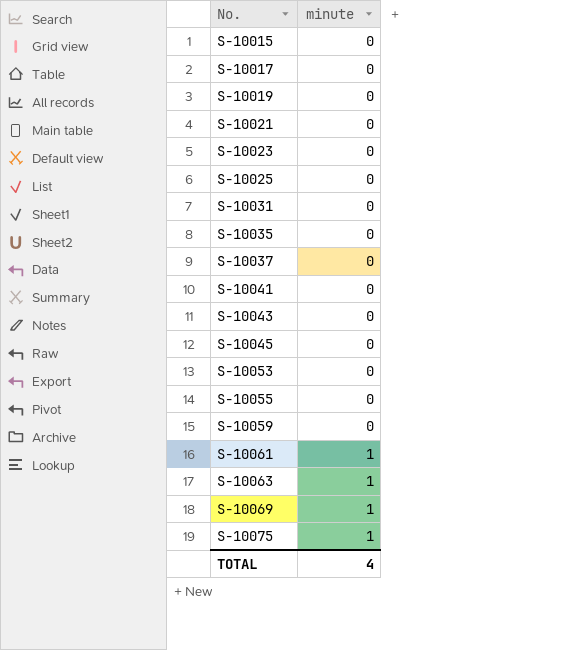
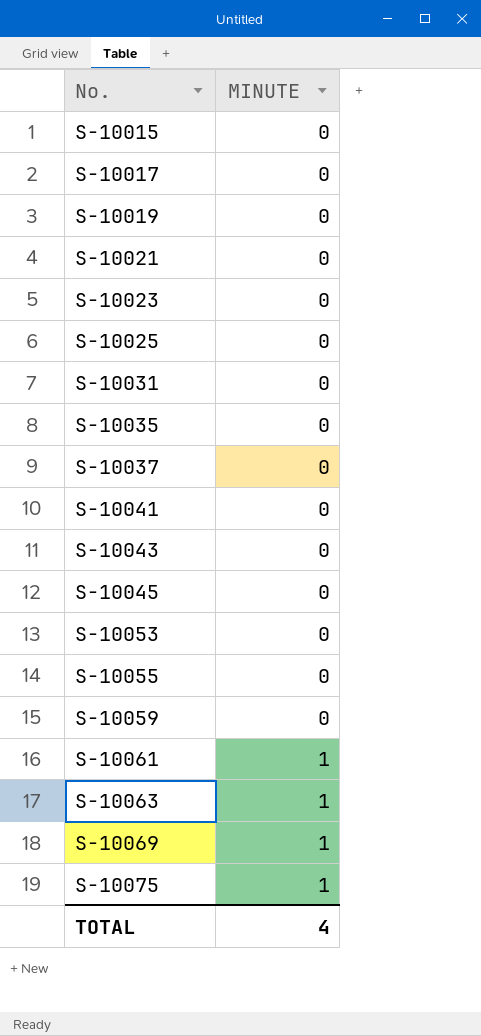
column name: minute -> MINUTE

